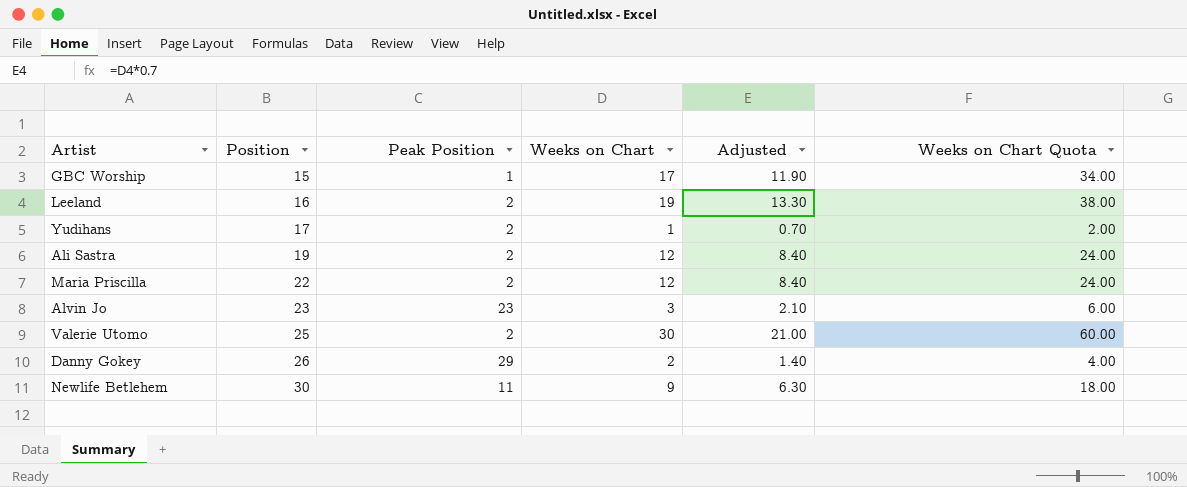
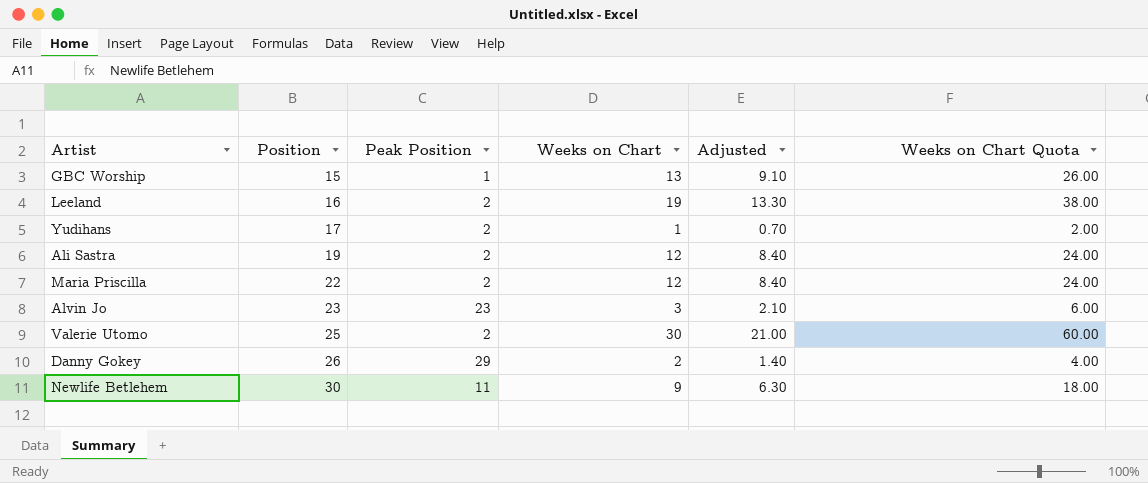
GBC Worship | Weeks on Chart: 17 -> 13
GBC Worship | Adjusted: 11.90 -> 9.10
GBC Worship | Weeks on Chart Quota: 34.00 -> 26.00

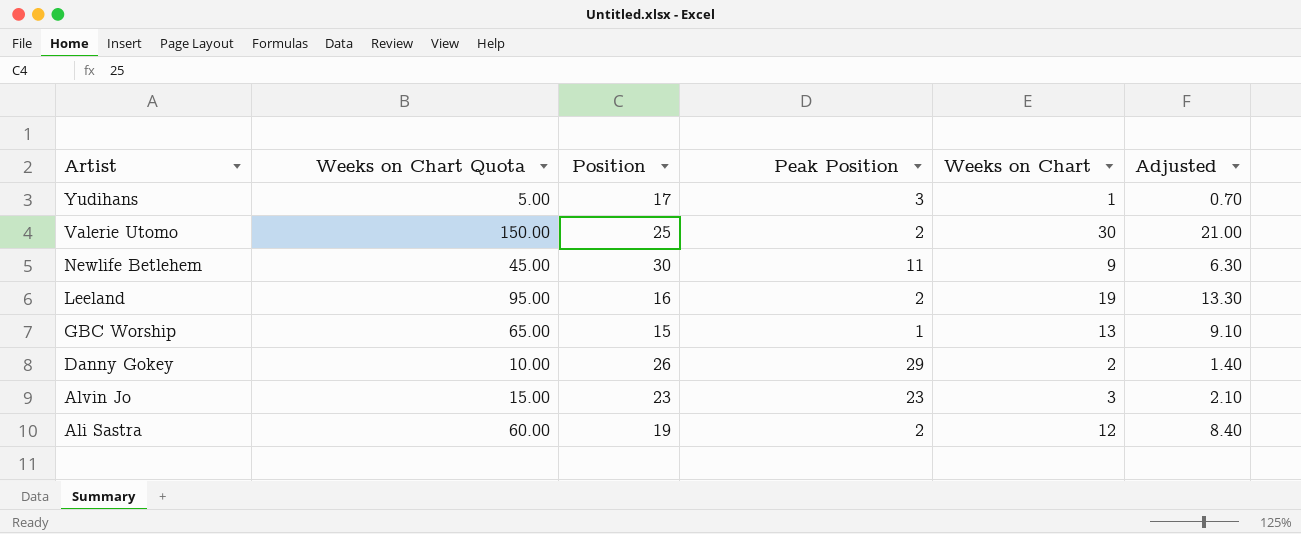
row order: Position ascending -> Artist descending
column Weeks on Chart Quota | formula: [Weeks on Chart] * 2 -> [Weeks on Chart] * 5
column Weeks on Chart Quota | position: 6 -> 2
row Maria Priscilla: 22 | 2 | 12 | 8.40 | 24.00 -> none
Yudihans | Peak Position: 2 -> 3

